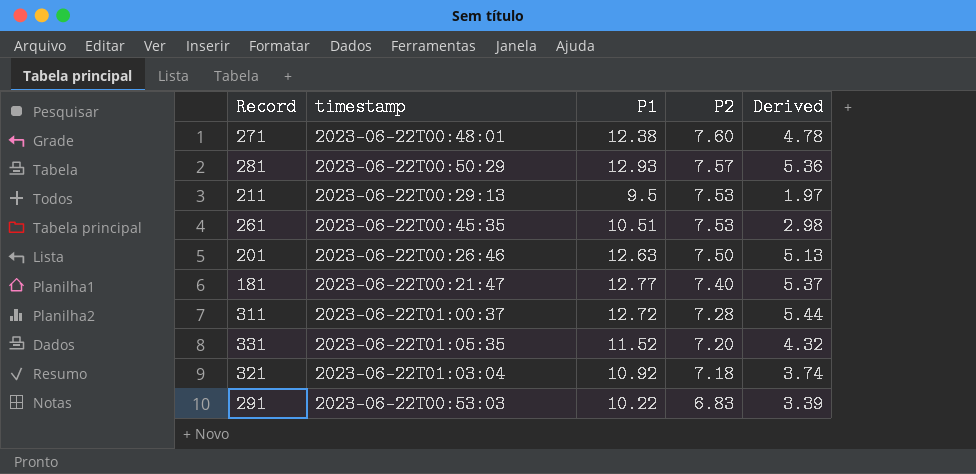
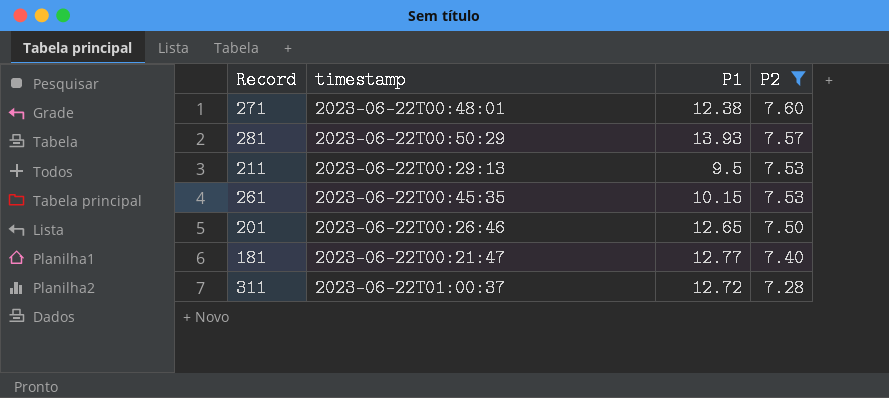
filter: none -> P2 >= 7.28
column Derived | formula: [P1] - [P2] -> none
281 | P1: 12.93 -> 13.93
261 | P1: 10.51 -> 10.15
201 | P1: 12.63 -> 12.65

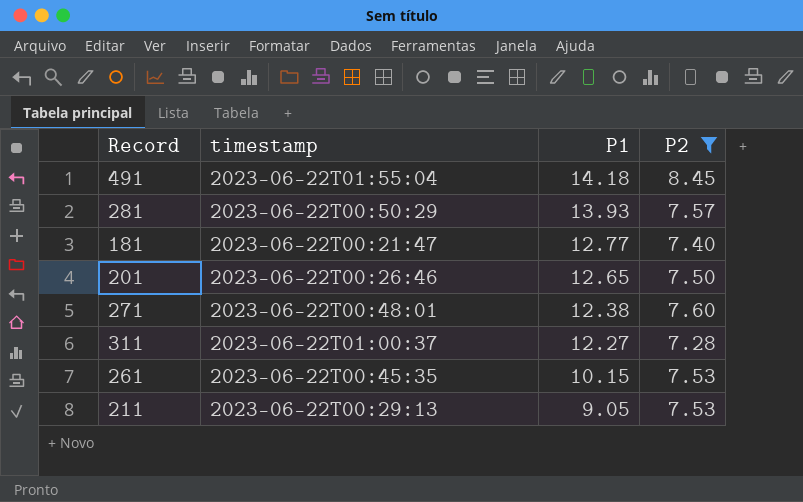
row order: P2 descending -> P1 descending
row 491: none -> 2023-06-22T01:55:04 | 14.18 | 8.45
311 | P1: 12.72 -> 12.27
211 | P1: 9.5 -> 9.05

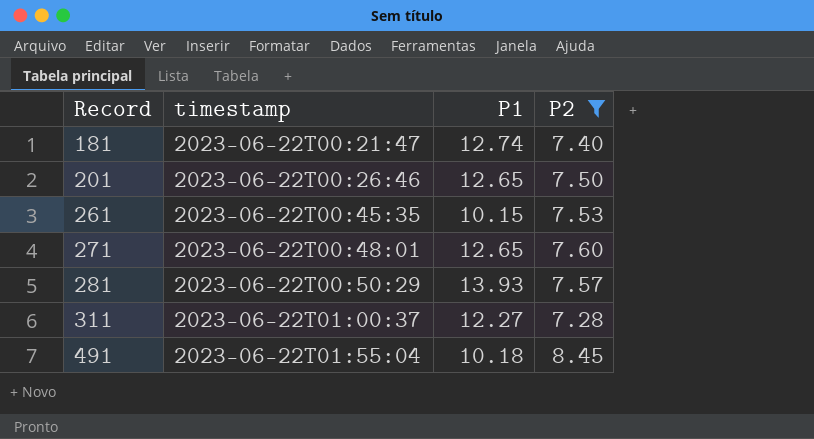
row order: P1 descending -> Record ascending
row 211: 2023-06-22T00:29:13 | 9.05 | 7.53 -> none
181 | P1: 12.77 -> 12.74
271 | P1: 12.38 -> 12.65
491 | P1: 14.18 -> 10.18

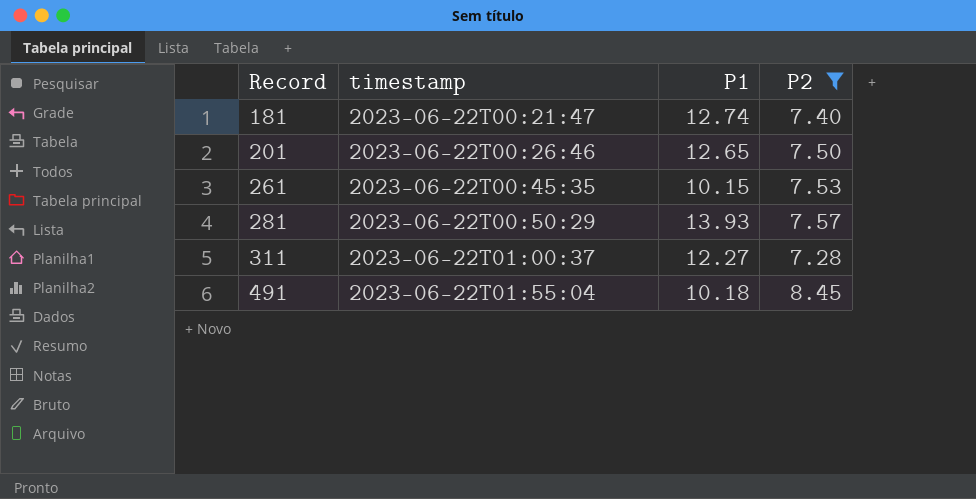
row 271: 2023-06-22T00:48:01 | 12.65 | 7.60 -> none

